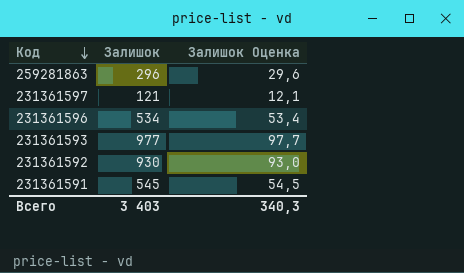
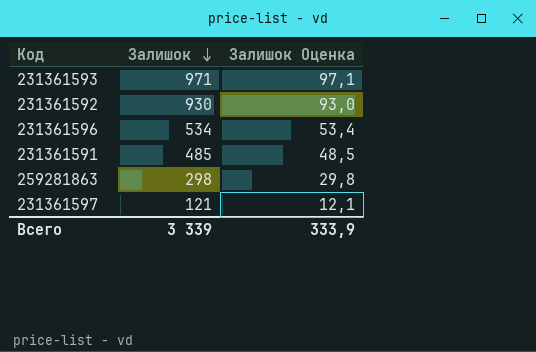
row order: Код descending -> Залишок descending
231361593 | Залишок: 977 -> 971
231361593 | Залишок Оценка: 97,7 -> 97,1
231361591 | Залишок: 545 -> 485
231361591 | Залишок Оценка: 54,5 -> 48,5
259281863 | Залишок: 296 -> 298
259281863 | Залишок Оценка: 29,6 -> 29,8
Всего | Залишок: 3 403 -> 3 339
Всего | Залишок Оценка: 340,3 -> 333,9

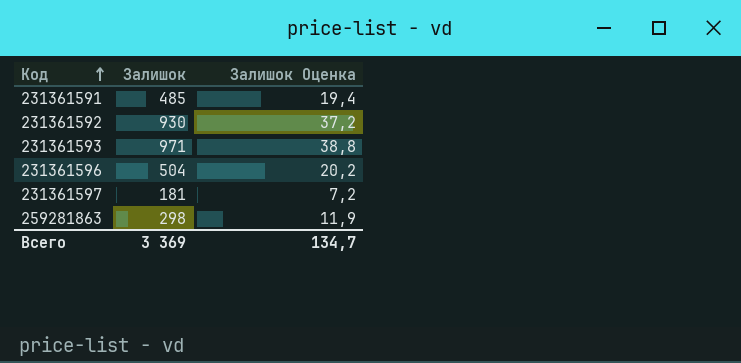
row order: Залишок descending -> Код ascending
column Залишок Оценка | formula: [Залишок] * 0,1 -> [Залишок] * 0,04
231361596 | Залишок: 534 -> 504
231361597 | Залишок: 121 -> 181
Всего | Залишок: 3 339 -> 3 369
Всего | Залишок Оценка: 333,9 -> 134,7

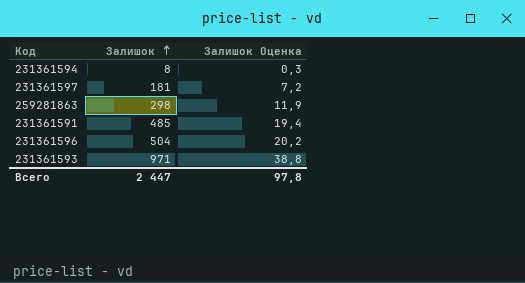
row order: Код ascending -> Залишок ascending
row 231361592: 930 | 37,2 -> none
row 231361594: none -> 8 | 0,3
Всего | Залишок: 3 369 -> 2 447
Всего | Залишок Оценка: 134,7 -> 97,8

